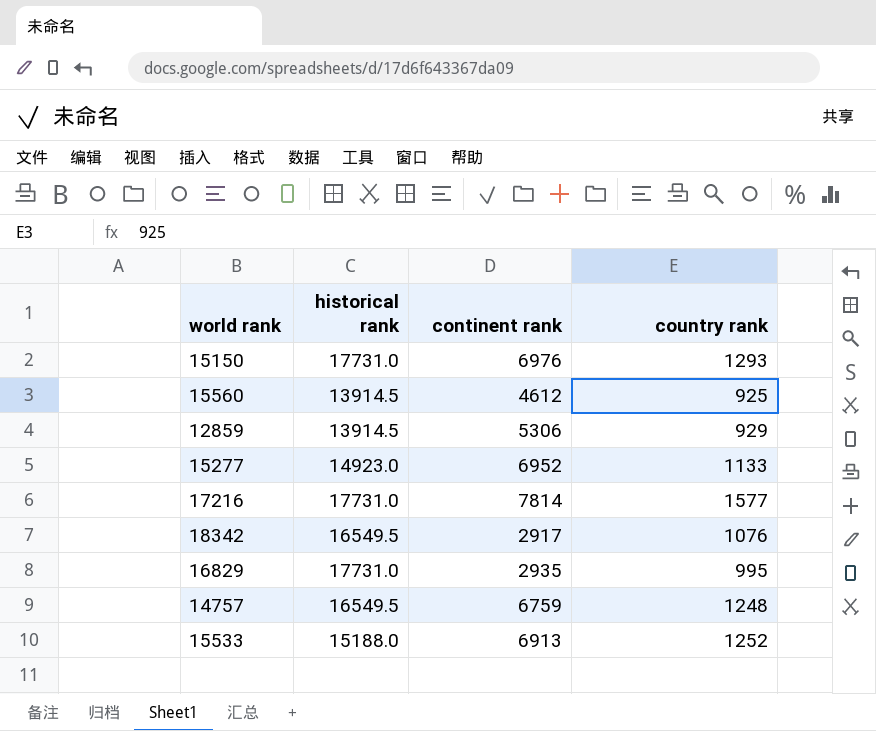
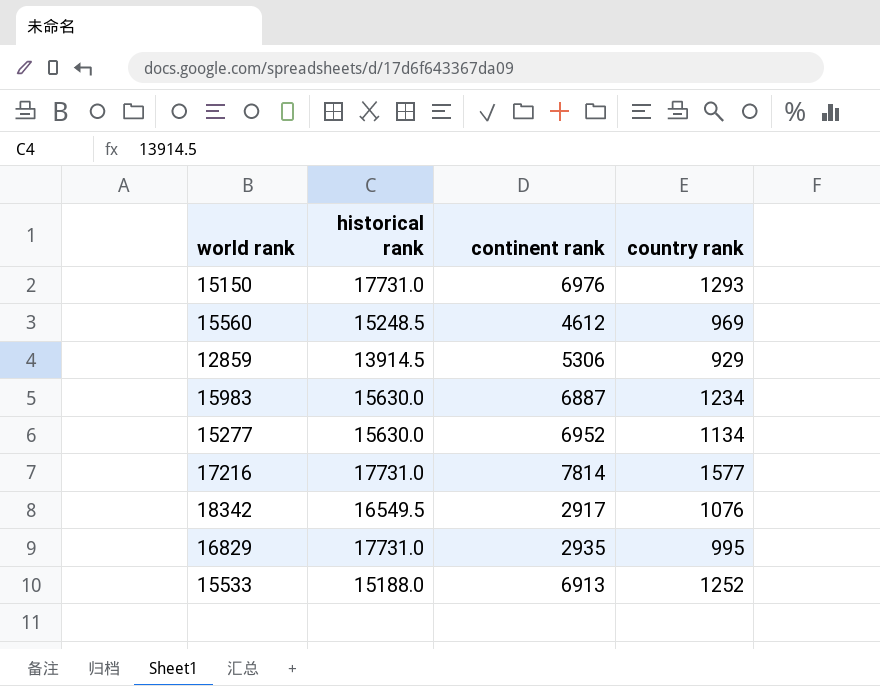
row 14757: 16549.5 | 6759 | 1248 -> none
15560 | historical rank: 13914.5 -> 15248.5
15560 | country rank: 925 -> 969
row 15983: none -> 15630.0 | 6887 | 1234
15277 | historical rank: 14923.0 -> 15630.0
15277 | country rank: 1133 -> 1134

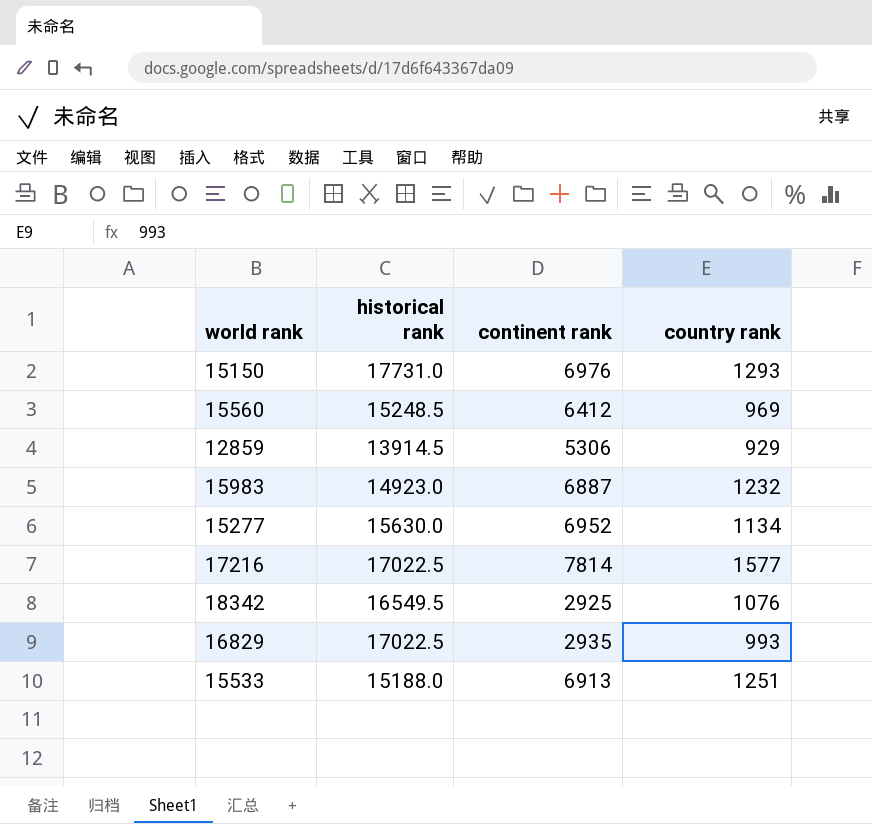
15560 | continent rank: 4612 -> 6412
15983 | historical rank: 15630.0 -> 14923.0
15983 | country rank: 1234 -> 1232
17216 | historical rank: 17731.0 -> 17022.5
18342 | continent rank: 2917 -> 2925
16829 | historical rank: 17731.0 -> 17022.5
16829 | country rank: 995 -> 993
15533 | country rank: 1252 -> 1251

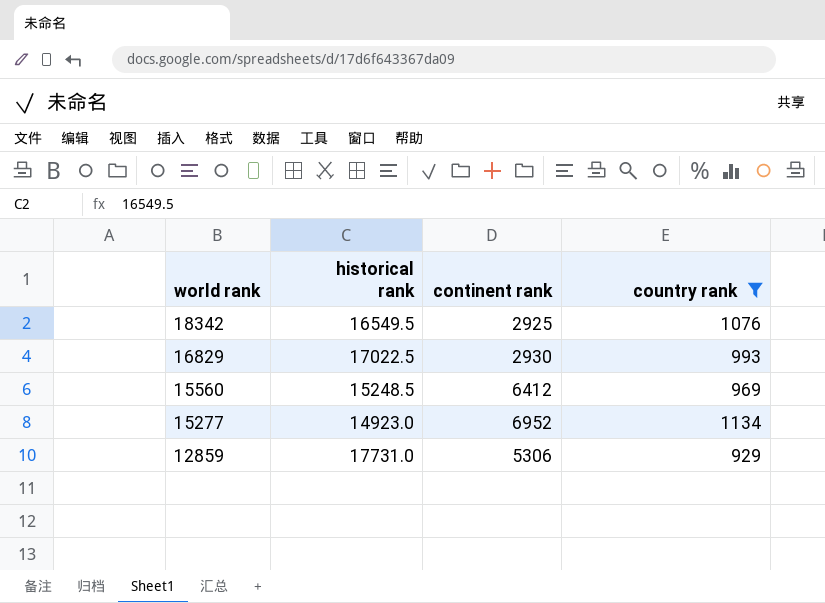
filter: none -> country rank <= 1134
row order: none -> world rank descending
16829 | continent rank: 2935 -> 2930
15277 | historical rank: 15630.0 -> 14923.0
12859 | historical rank: 13914.5 -> 17731.0

